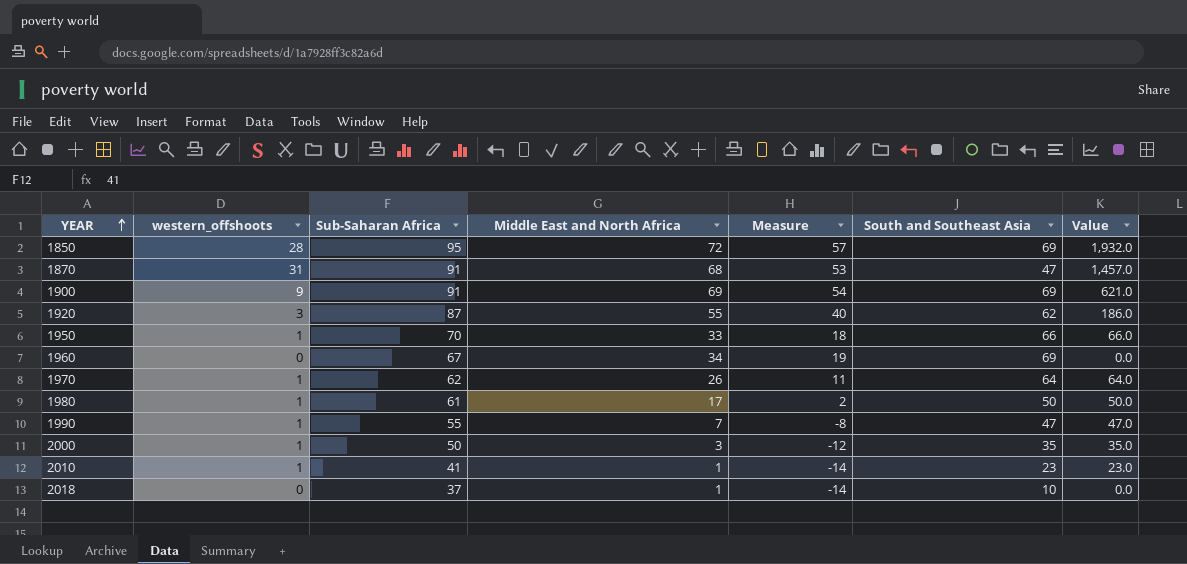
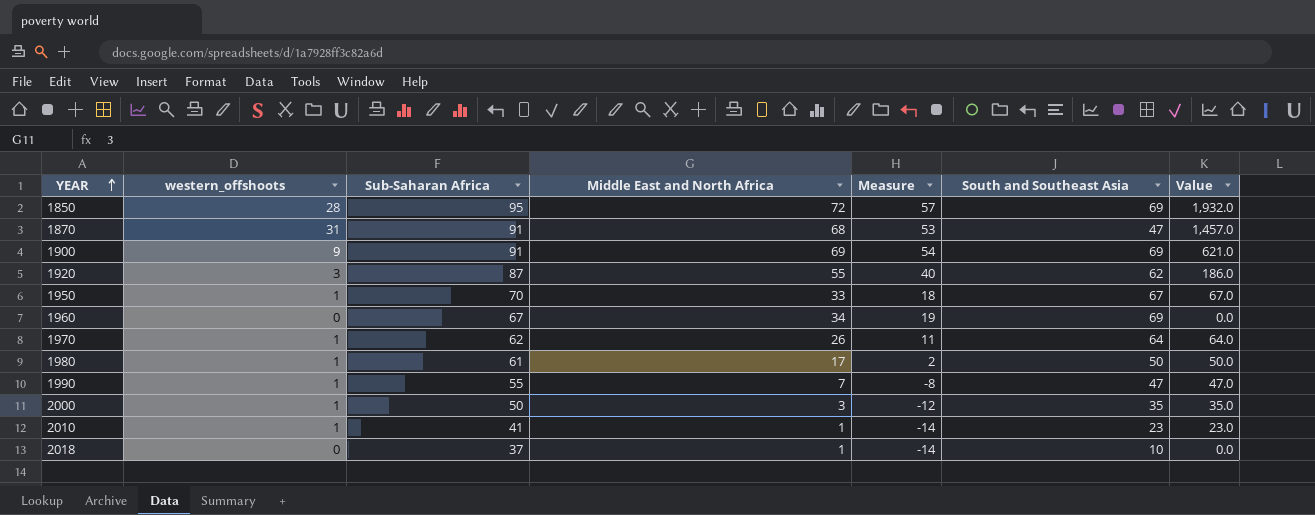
1950 | South and Southeast Asia: 66 -> 67
1950 | Value: 66.0 -> 67.0

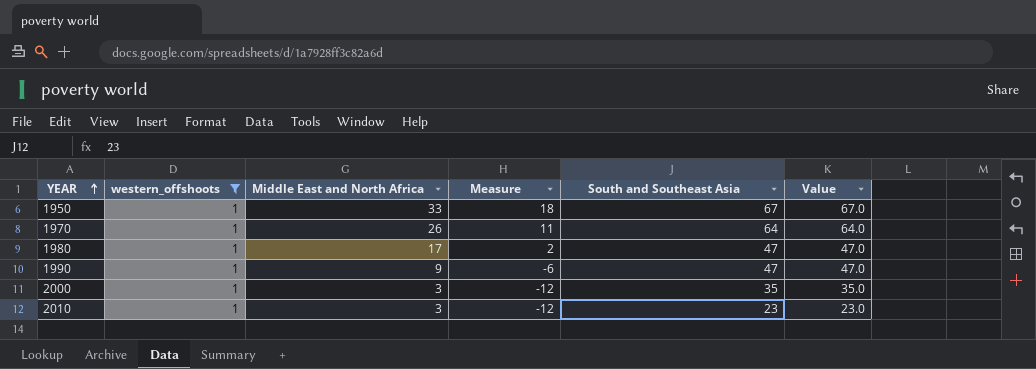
filter: none -> western_offshoots = 1
column Sub-Saharan Africa | position: 3 -> none
1980 | South and Southeast Asia: 50 -> 47
1980 | Value: 50.0 -> 47.0
1990 | Middle East and North Africa: 7 -> 9
1990 | Measure: -8 -> -6
2010 | Middle East and North Africa: 1 -> 3
2010 | Measure: -14 -> -12

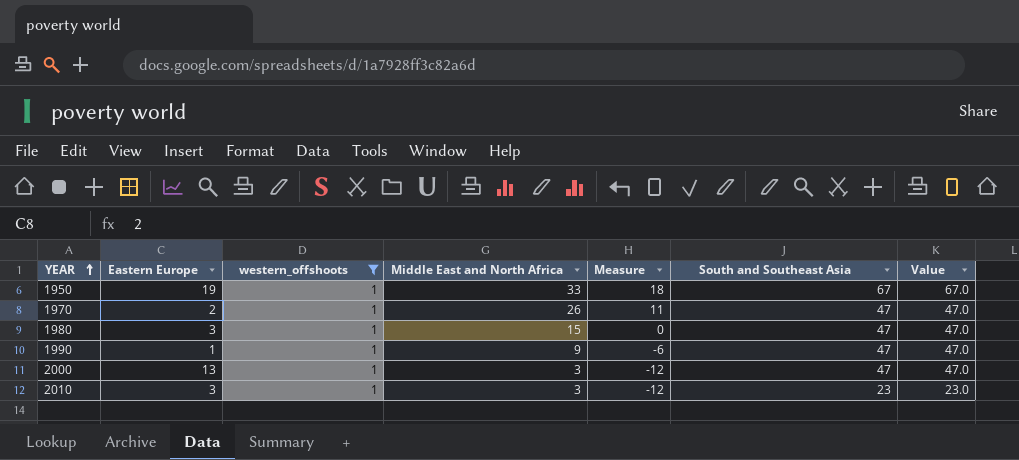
column Eastern Europe | position: none -> 2
1970 | South and Southeast Asia: 64 -> 47
1970 | Value: 64.0 -> 47.0
1980 | Middle East and North Africa: 17 -> 15
1980 | Measure: 2 -> 0
2000 | South and Southeast Asia: 35 -> 47
2000 | Value: 35.0 -> 47.0

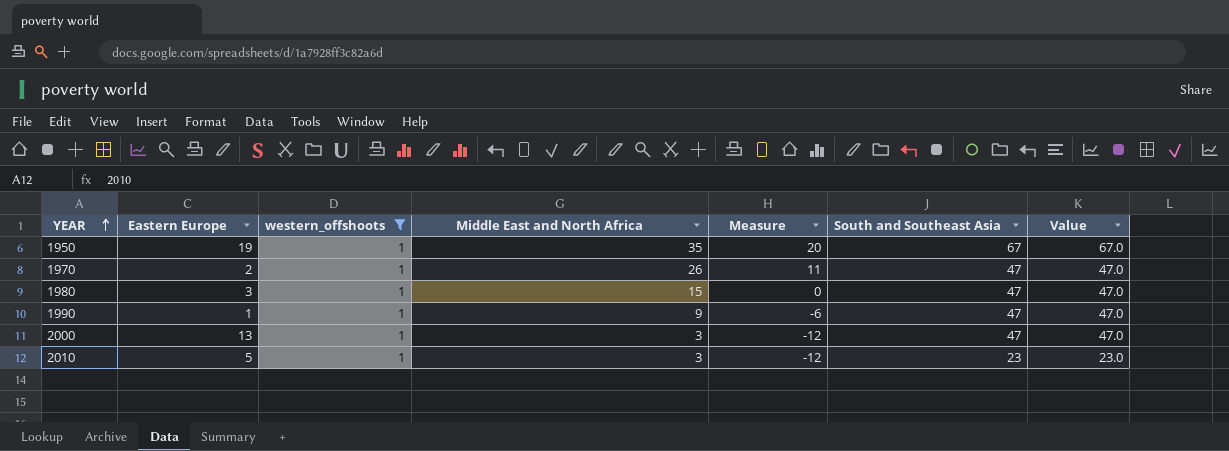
1950 | Middle East and North Africa: 33 -> 35
1950 | Measure: 18 -> 20
2010 | Eastern Europe: 3 -> 5

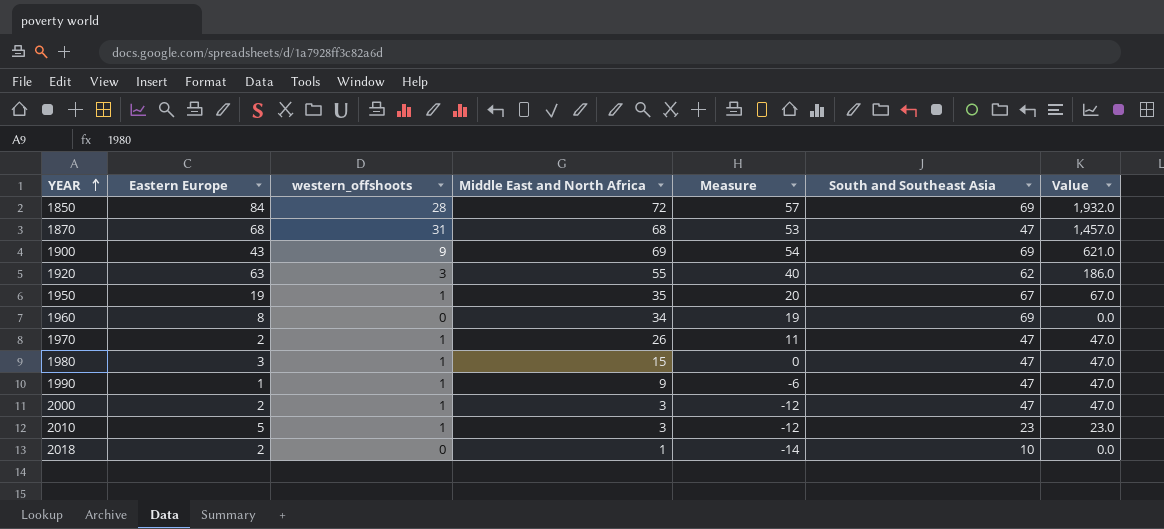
filter: western_offshoots = 1 -> none
2000 | Eastern Europe: 13 -> 2

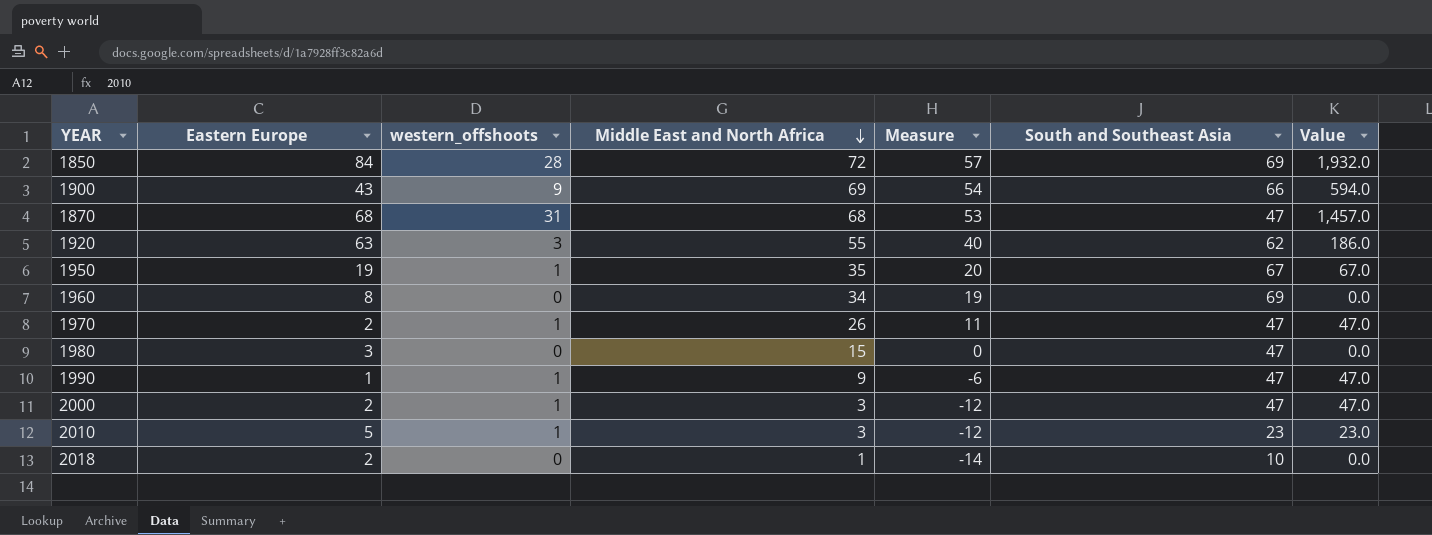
row order: YEAR ascending -> Middle East and North Africa descending
1900 | South and Southeast Asia: 69 -> 66
1900 | Value: 621.0 -> 594.0
1980 | western_offshoots: 1 -> 0
1980 | Value: 47.0 -> 0.0

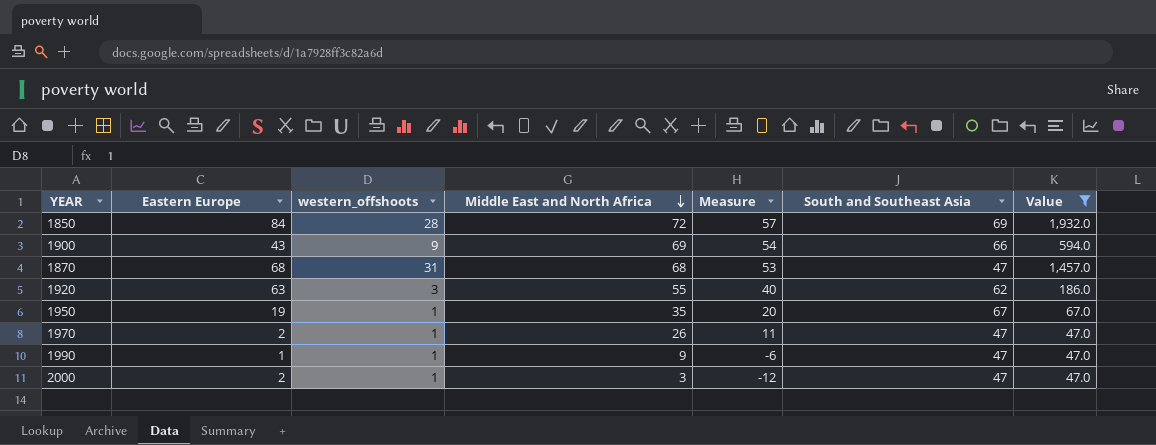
filter: none -> Value >= 47.0

